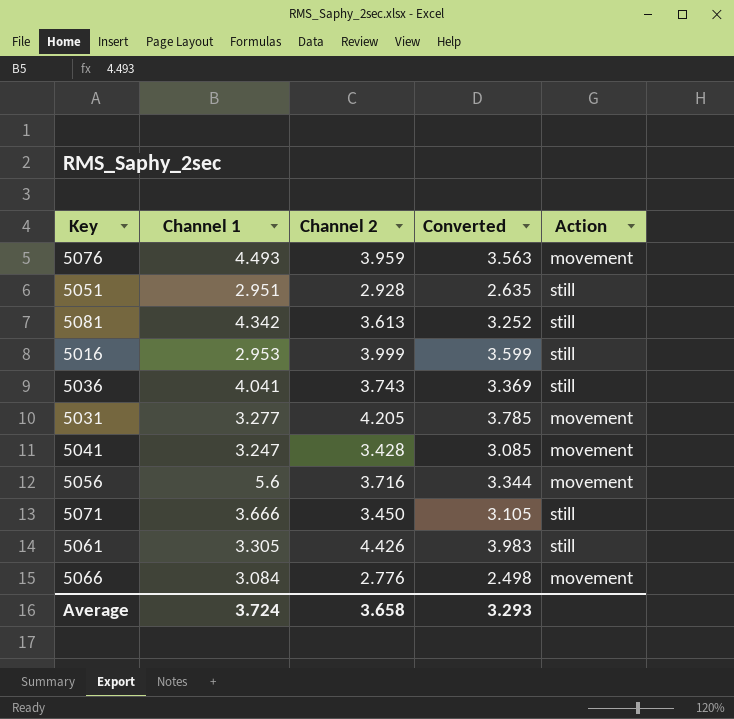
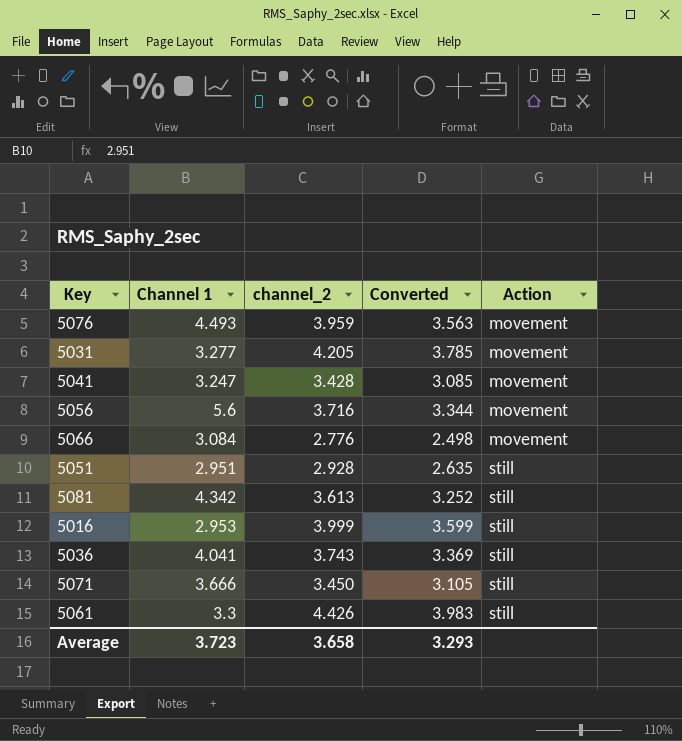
row order: none -> Action ascending
column name: Channel 2 -> channel_2
5061 | Channel 1: 3.305 -> 3.3
Average | Channel 1: 3.724 -> 3.723

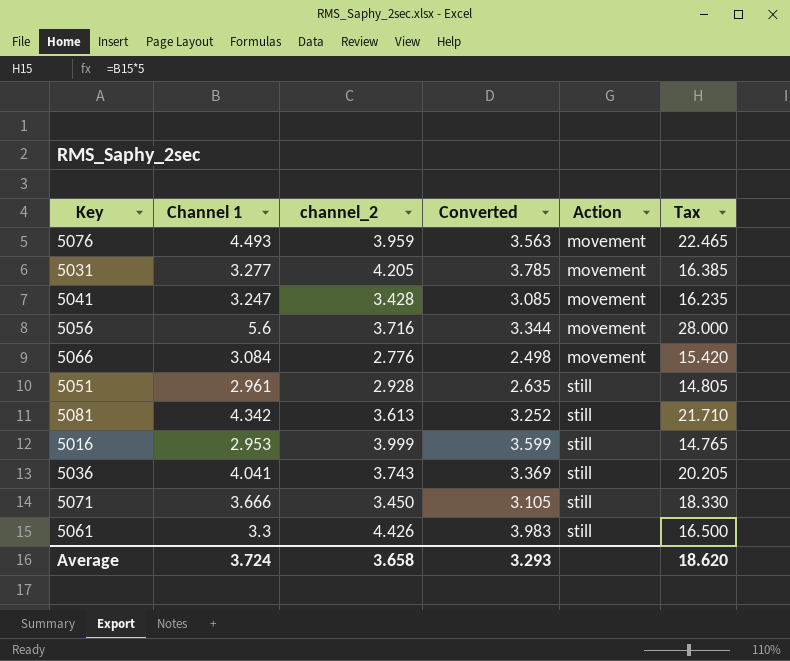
column Tax | formula: none -> [Channel 1] * 5
5051 | Channel 1: 2.951 -> 2.961
Average | Channel 1: 3.723 -> 3.724

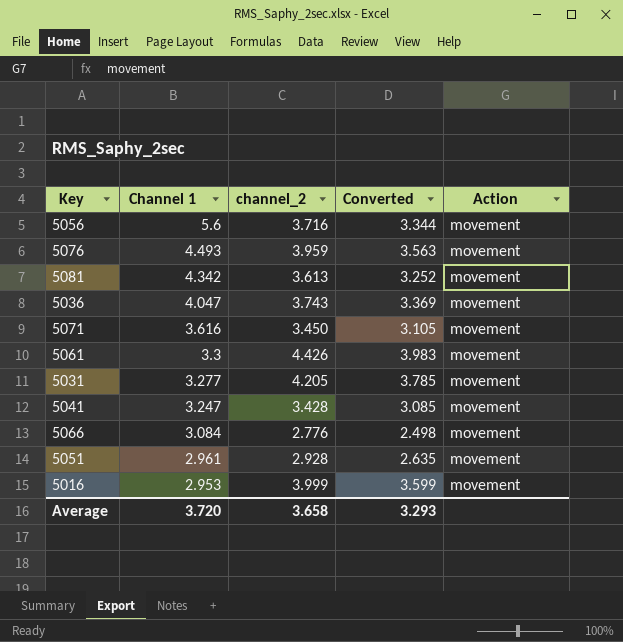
row order: Action ascending -> Channel 1 descending
column Tax | formula: [Channel 1] * 5 -> none
5081 | Action: still -> movement
5036 | Channel 1: 4.041 -> 4.047
5036 | Action: still -> movement
5071 | Channel 1: 3.666 -> 3.616
5071 | Action: still -> movement
5061 | Action: still -> movement
5051 | Action: still -> movement
5016 | Action: still -> movement
Average | Channel 1: 3.724 -> 3.720

